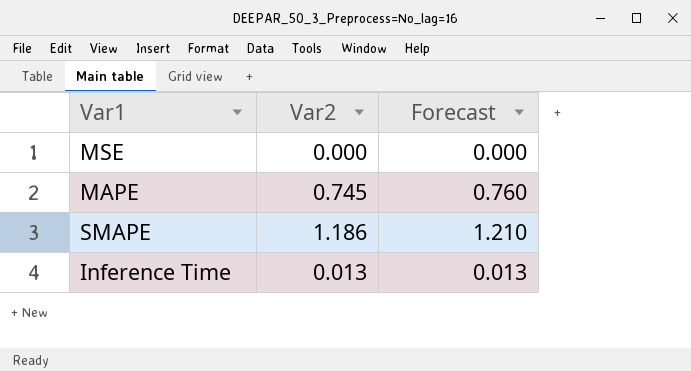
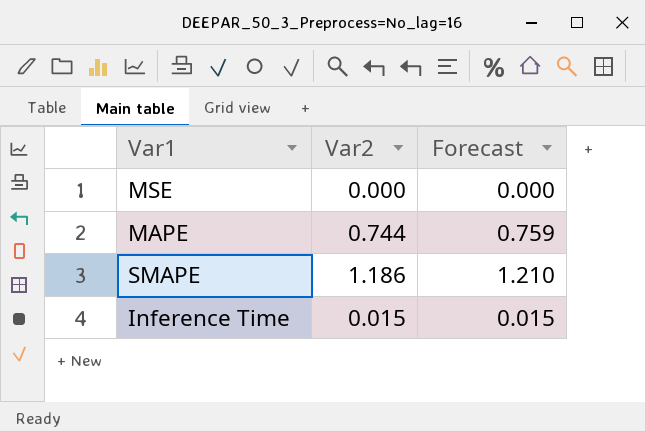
MAPE | Var2: 0.745 -> 0.744
MAPE | Forecast: 0.760 -> 0.759
Inference Time | Var2: 0.013 -> 0.015
Inference Time | Forecast: 0.013 -> 0.015

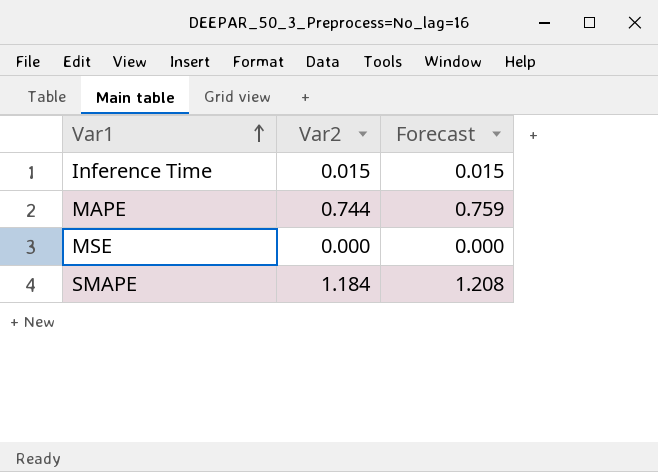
row order: none -> Var1 ascending
SMAPE | Var2: 1.186 -> 1.184
SMAPE | Forecast: 1.210 -> 1.208

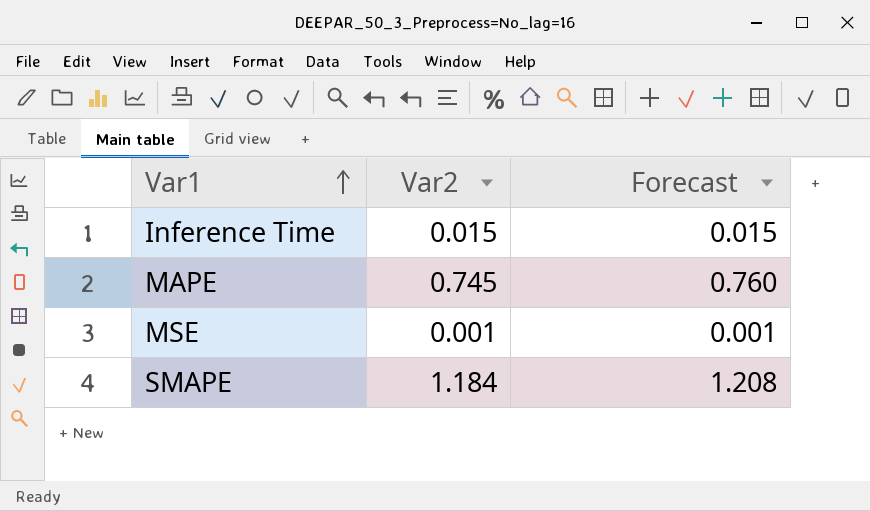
MAPE | Var2: 0.744 -> 0.745
MAPE | Forecast: 0.759 -> 0.760
MSE | Var2: 0.000 -> 0.001
MSE | Forecast: 0.000 -> 0.001

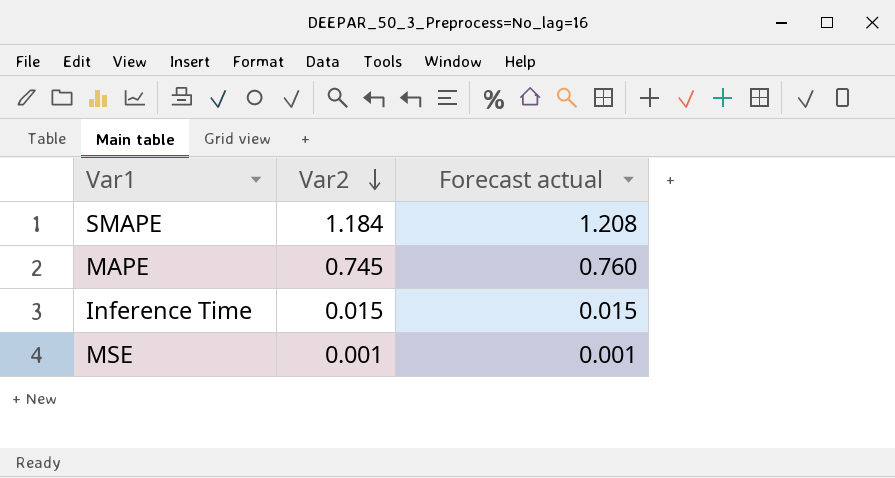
row order: Var1 ascending -> Var2 descending
column name: Forecast -> Forecast actual

